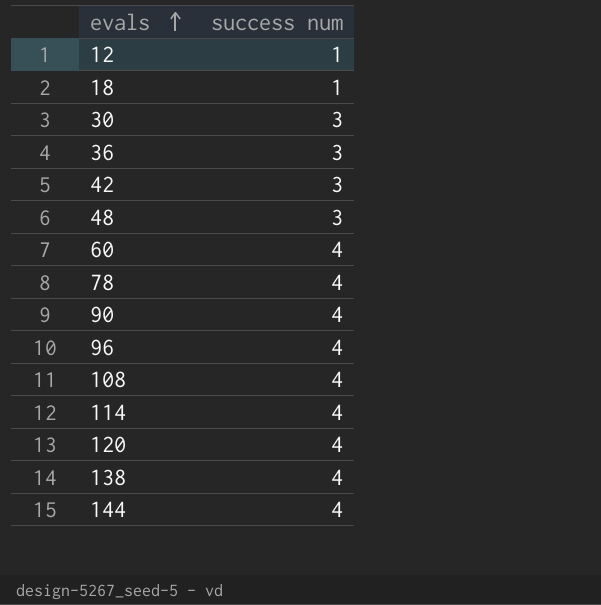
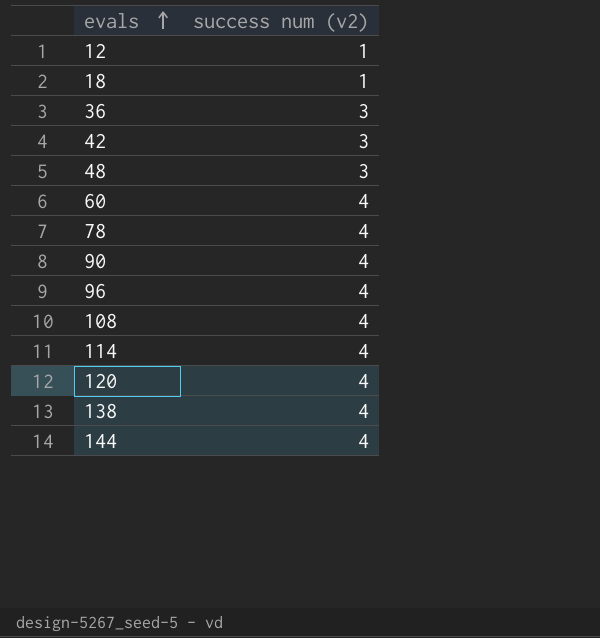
column name: success num -> success num (v2)
row 30: 3 -> none

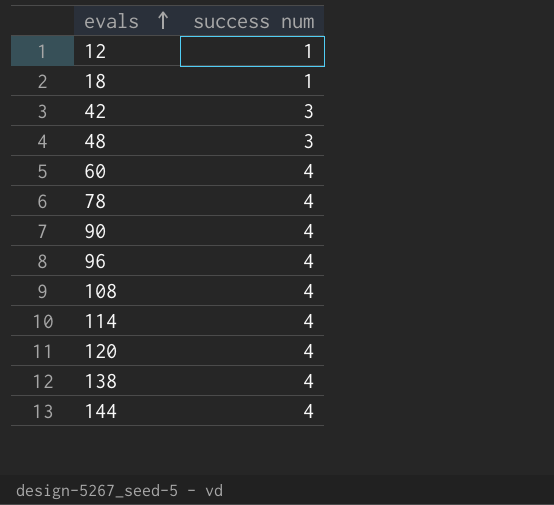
column name: success num (v2) -> success num
row 36: 3 -> none

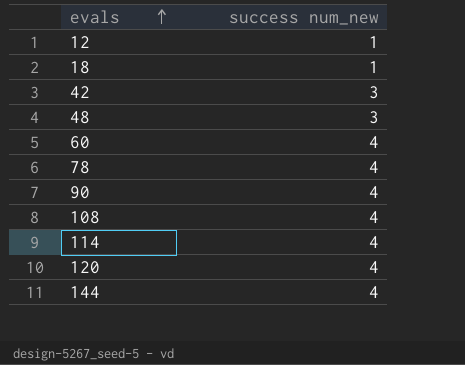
column name: success num -> success num_new
row 96: 4 -> none
row 138: 4 -> none

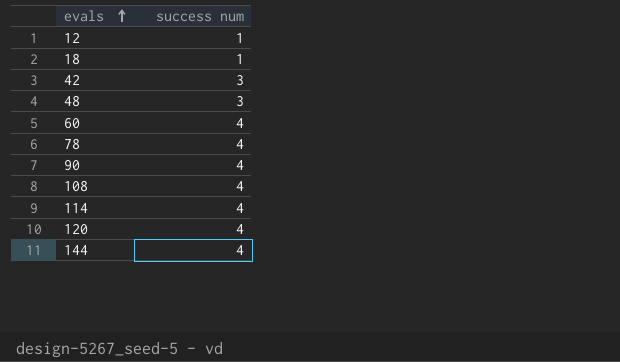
column name: success num_new -> success num

